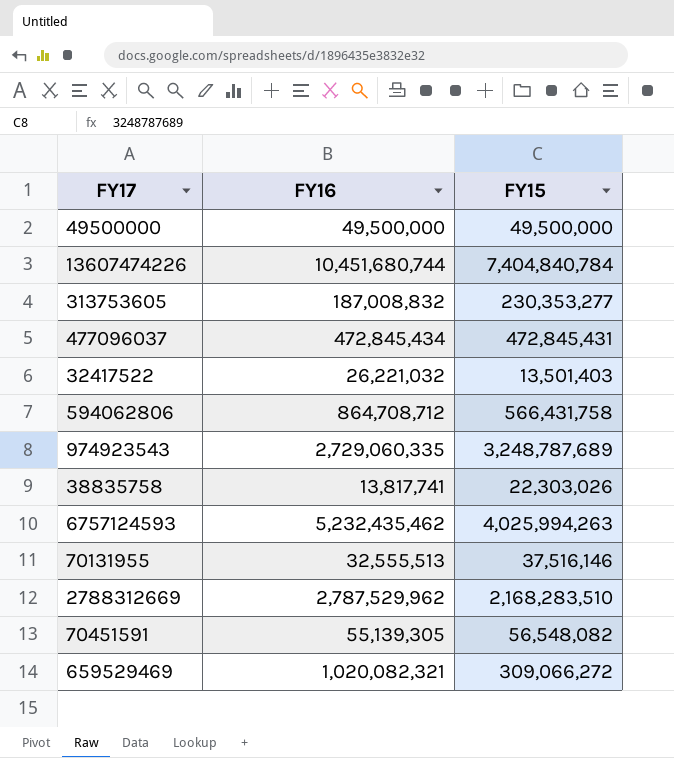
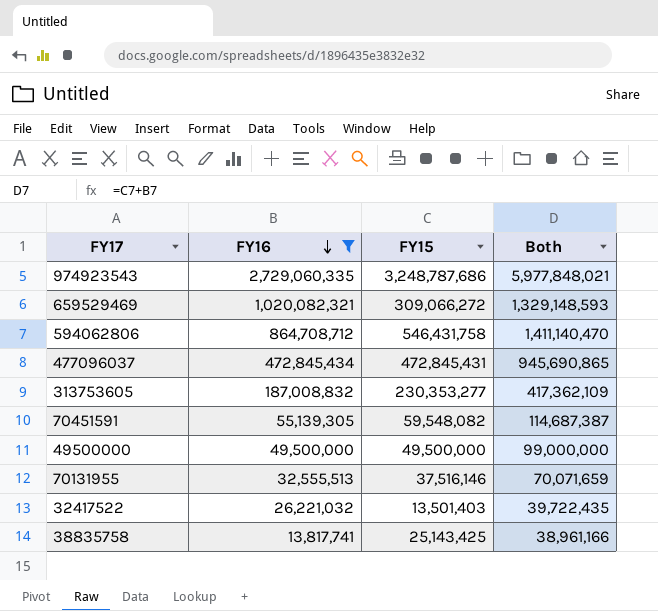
filter: none -> FY16 <= 2,729,060,335
row order: none -> FY16 descending
column Both | formula: none -> [FY16] + [FY15]
974923543 | FY15: 3,248,787,689 -> 3,248,787,686
594062806 | FY15: 566,431,758 -> 546,431,758
70451591 | FY15: 56,548,082 -> 59,548,082
38835758 | FY15: 22,303,026 -> 25,143,425

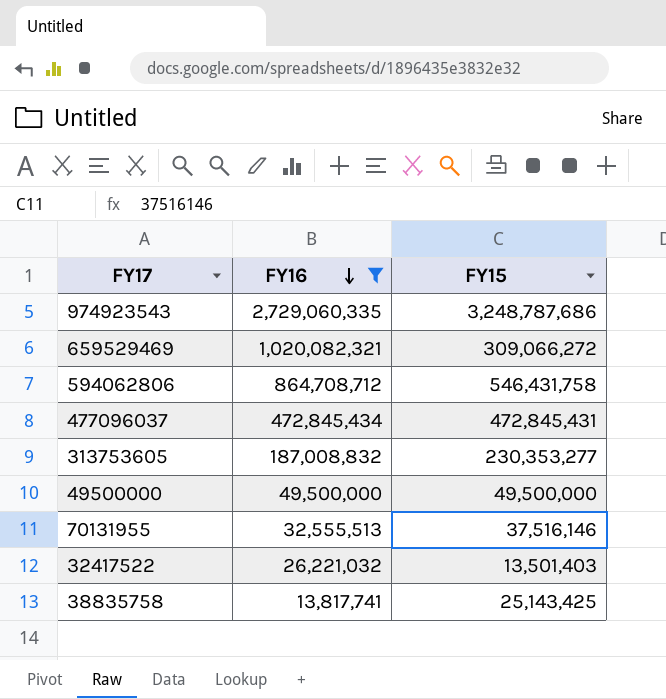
column Both | formula: [FY16] + [FY15] -> none
row 70451591: 55,139,305 | 59,548,082 | 114,687,387 -> none

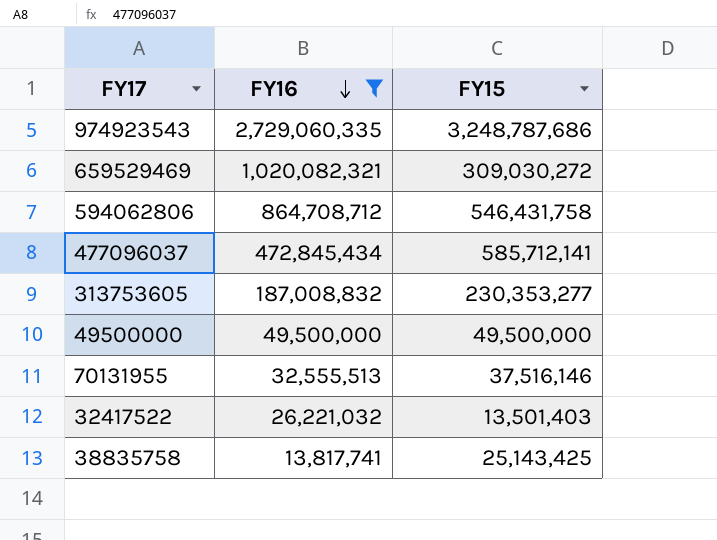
659529469 | FY15: 309,066,272 -> 309,030,272
477096037 | FY15: 472,845,431 -> 585,712,141

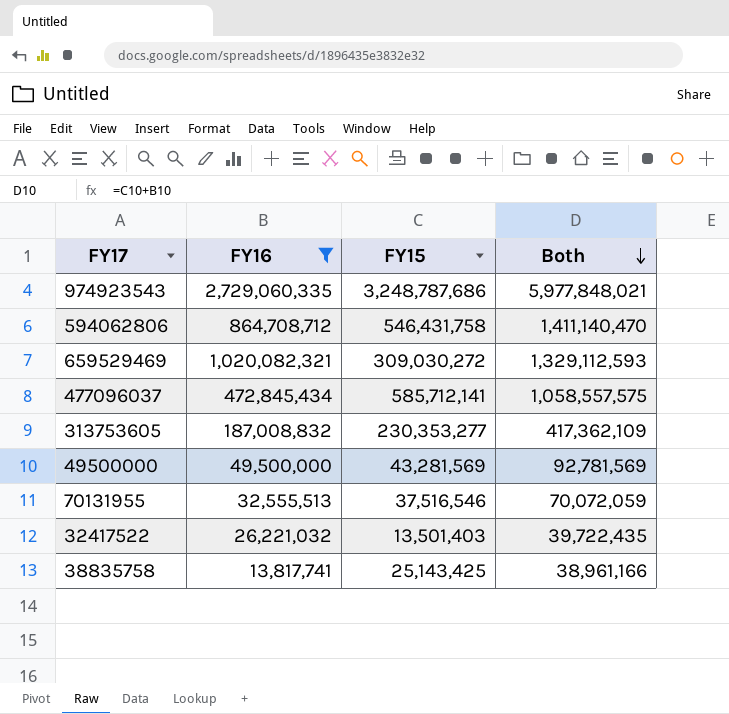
row order: FY16 descending -> Both descending
column Both | formula: none -> [FY16] + [FY15]
49500000 | FY15: 49,500,000 -> 43,281,569
70131955 | FY15: 37,516,146 -> 37,516,546

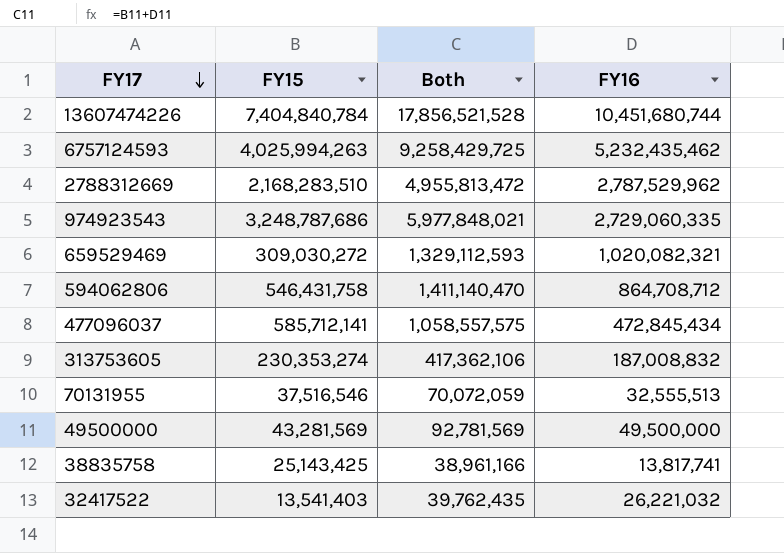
filter: FY16 <= 2,729,060,335 -> none
row order: Both descending -> FY17 descending
column FY16 | position: 2 -> 4
313753605 | FY15: 230,353,277 -> 230,353,274
313753605 | Both: 417,362,109 -> 417,362,106
32417522 | FY15: 13,501,403 -> 13,541,403
32417522 | Both: 39,722,435 -> 39,762,435

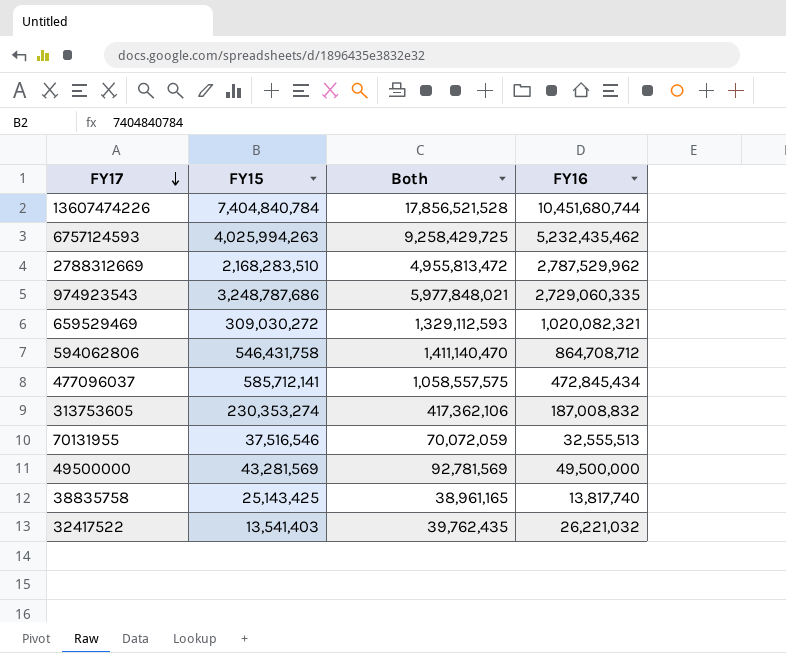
38835758 | Both: 38,961,166 -> 38,961,165
38835758 | FY16: 13,817,741 -> 13,817,740

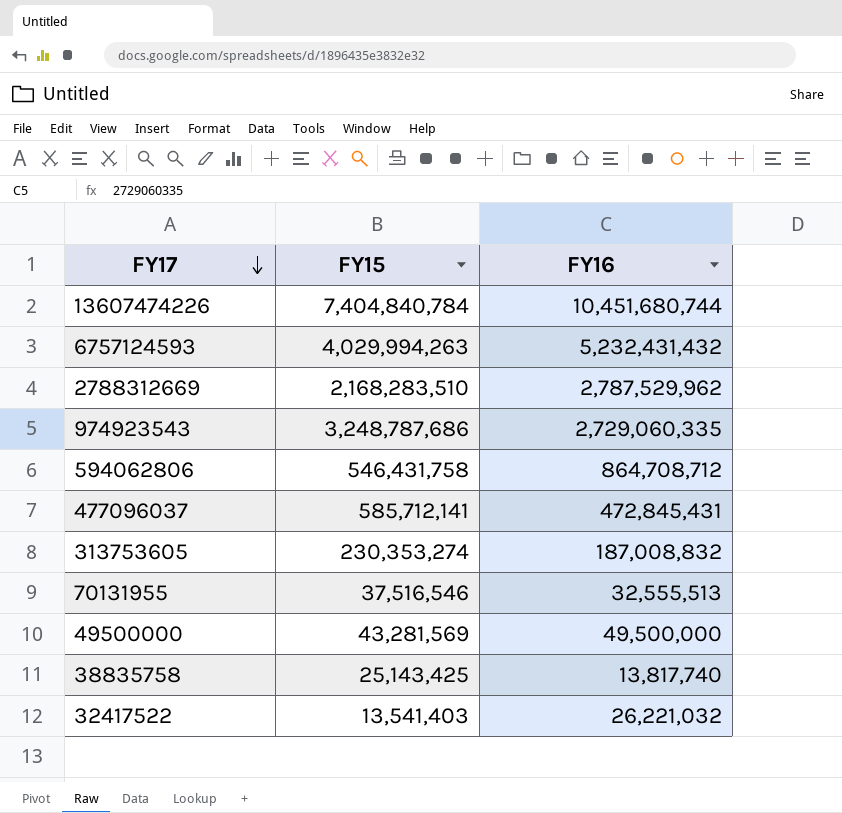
column Both | formula: [FY15] + [FY16] -> none
row 659529469: 309,030,272 | 1,329,112,593 | 1,020,082,321 -> none
6757124593 | FY15: 4,025,994,263 -> 4,029,994,263
6757124593 | FY16: 5,232,435,462 -> 5,232,431,432
477096037 | FY16: 472,845,434 -> 472,845,431

